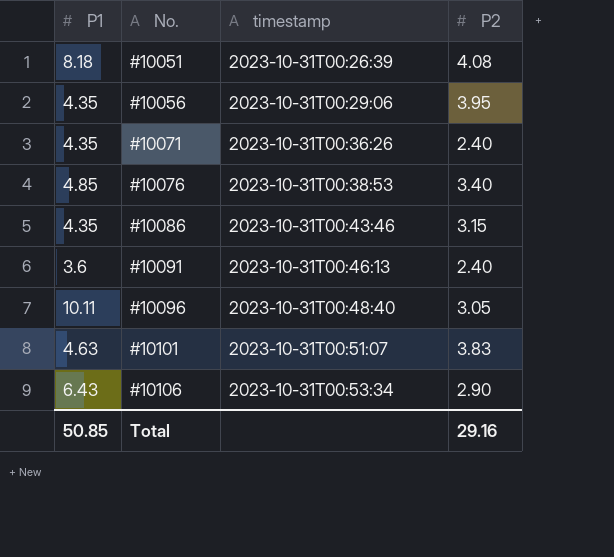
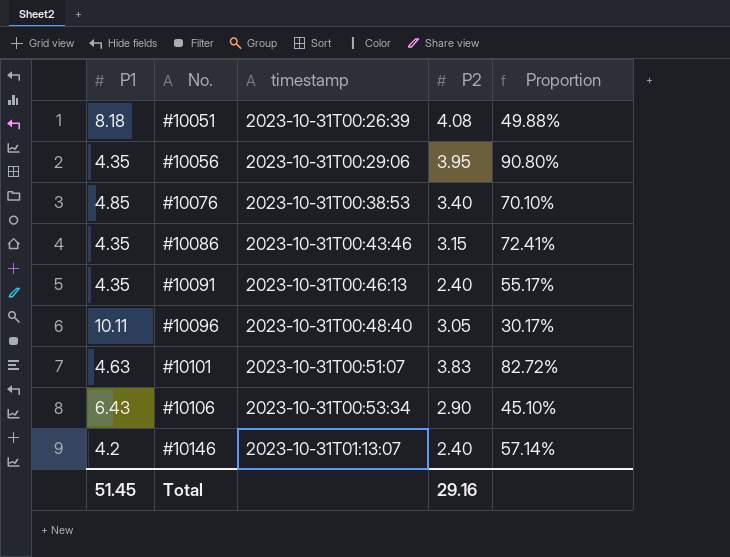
column Proportion | formula: none -> [P2] / [P1]
row #10071: 4.35 | 2023-10-31T00:36:26 | 2.40 -> none
#10091 | P1: 3.6 -> 4.35
row #10146: none -> 4.2 | 2023-10-31T01:13:07 | 2.40 | 57.14%
Total | P1: 50.85 -> 51.45

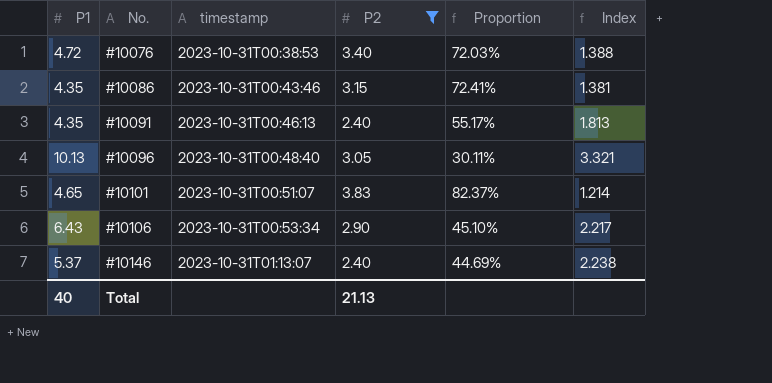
filter: none -> P2 <= 3.83
column Index | formula: none -> [P1] / [P2]
#10076 | P1: 4.85 -> 4.72
#10076 | Proportion: 70.10% -> 72.03%
#10096 | P1: 10.11 -> 10.13
#10096 | Proportion: 30.17% -> 30.11%
#10101 | P1: 4.63 -> 4.65
#10101 | Proportion: 82.72% -> 82.37%
#10146 | P1: 4.2 -> 5.37
#10146 | Proportion: 57.14% -> 44.69%
Total | P1: 51.45 -> 40
Total | P2: 29.16 -> 21.13

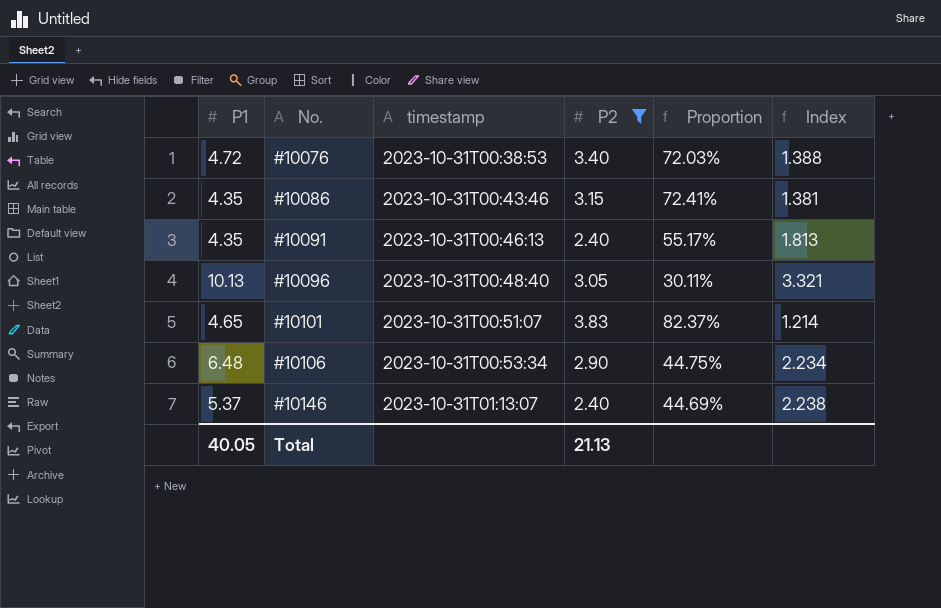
#10106 | P1: 6.43 -> 6.48
#10106 | Proportion: 45.10% -> 44.75%
#10106 | Index: 2.217 -> 2.234
Total | P1: 40 -> 40.05

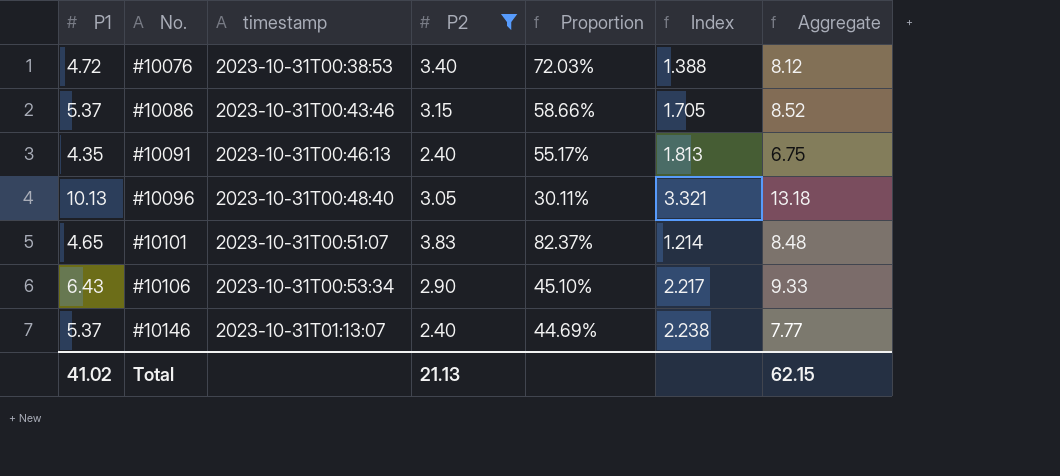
column Aggregate | formula: none -> [P1] + [P2]
#10086 | P1: 4.35 -> 5.37
#10086 | Proportion: 72.41% -> 58.66%
#10086 | Index: 1.381 -> 1.705
#10106 | P1: 6.48 -> 6.43
#10106 | Proportion: 44.75% -> 45.10%
#10106 | Index: 2.234 -> 2.217
Total | P1: 40.05 -> 41.02

